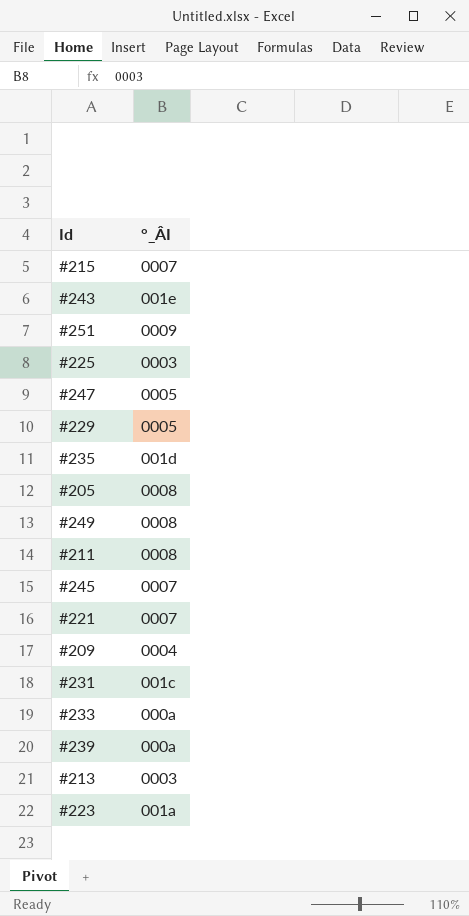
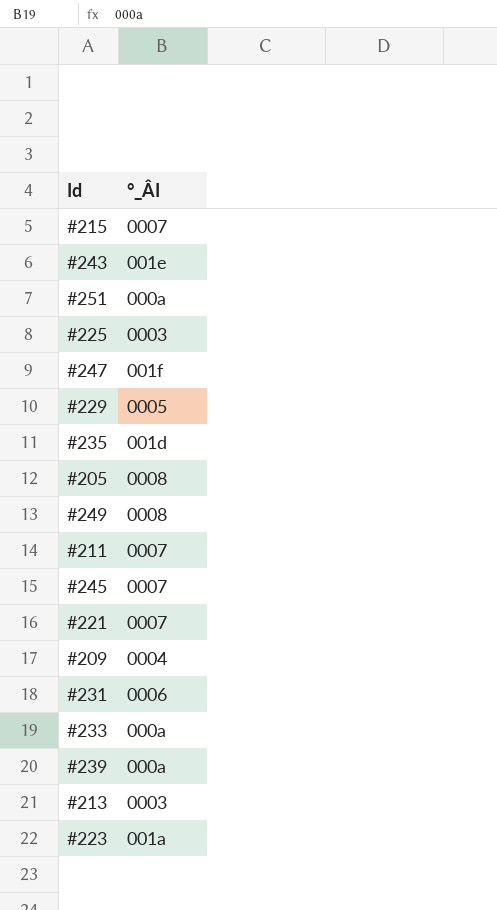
#251 | °_ÂI: 0009 -> 000a
#247 | °_ÂI: 0005 -> 001f
#211 | °_ÂI: 0008 -> 0007
#231 | °_ÂI: 001c -> 0006

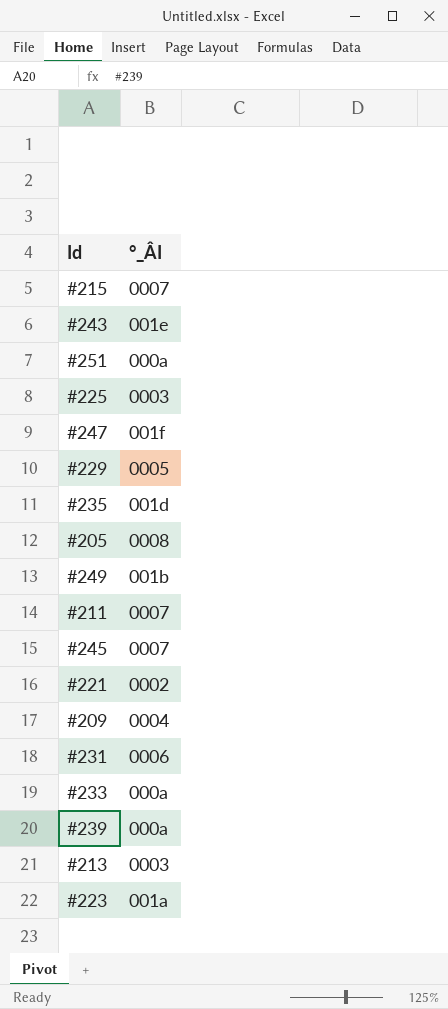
#249 | °_ÂI: 0008 -> 001b
#221 | °_ÂI: 0007 -> 0002

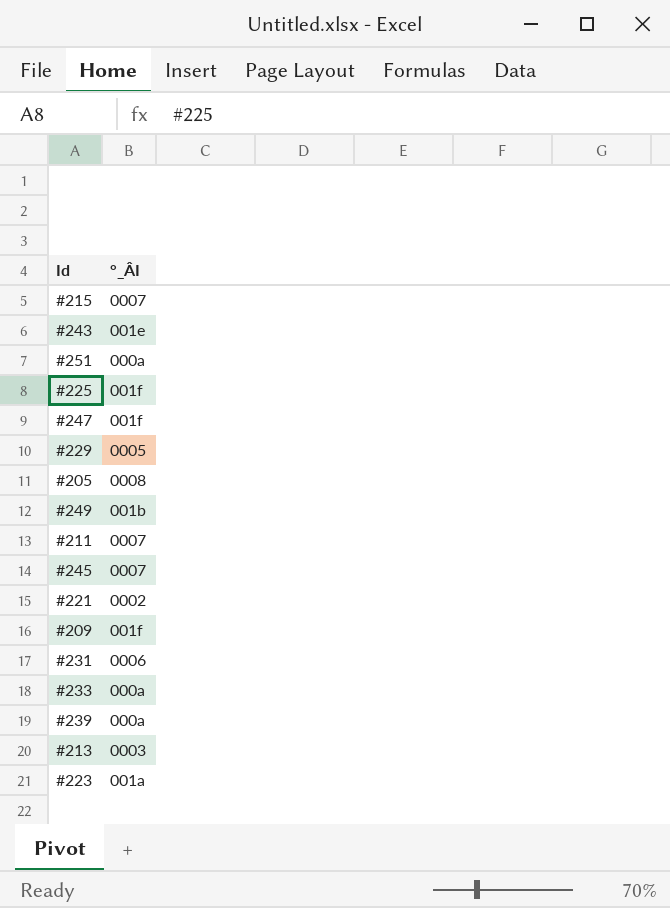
row #235: 001d -> none
#225 | °_ÂI: 0003 -> 001f
#209 | °_ÂI: 0004 -> 001f

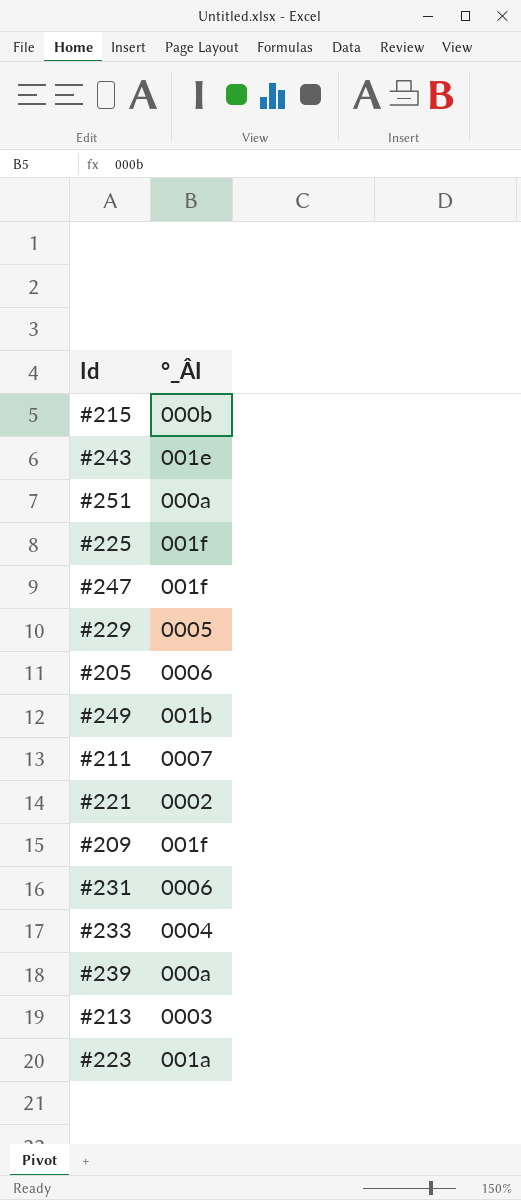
row #245: 0007 -> none
#215 | °_ÂI: 0007 -> 000b
#205 | °_ÂI: 0008 -> 0006
#233 | °_ÂI: 000a -> 0004

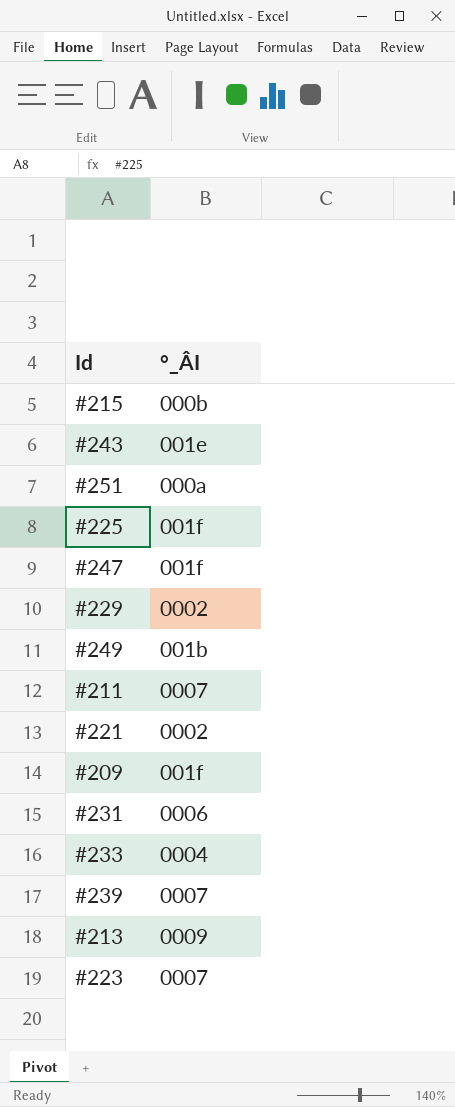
row #205: 0006 -> none
#229 | °_ÂI: 0005 -> 0002
#239 | °_ÂI: 000a -> 0007
#213 | °_ÂI: 0003 -> 0009
#223 | °_ÂI: 001a -> 0007

